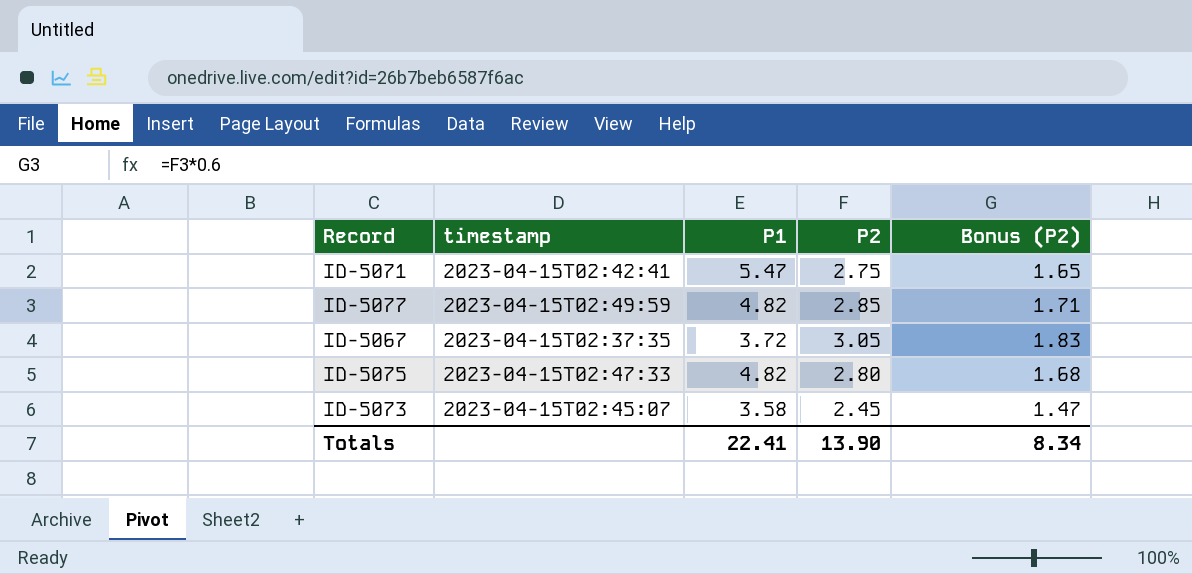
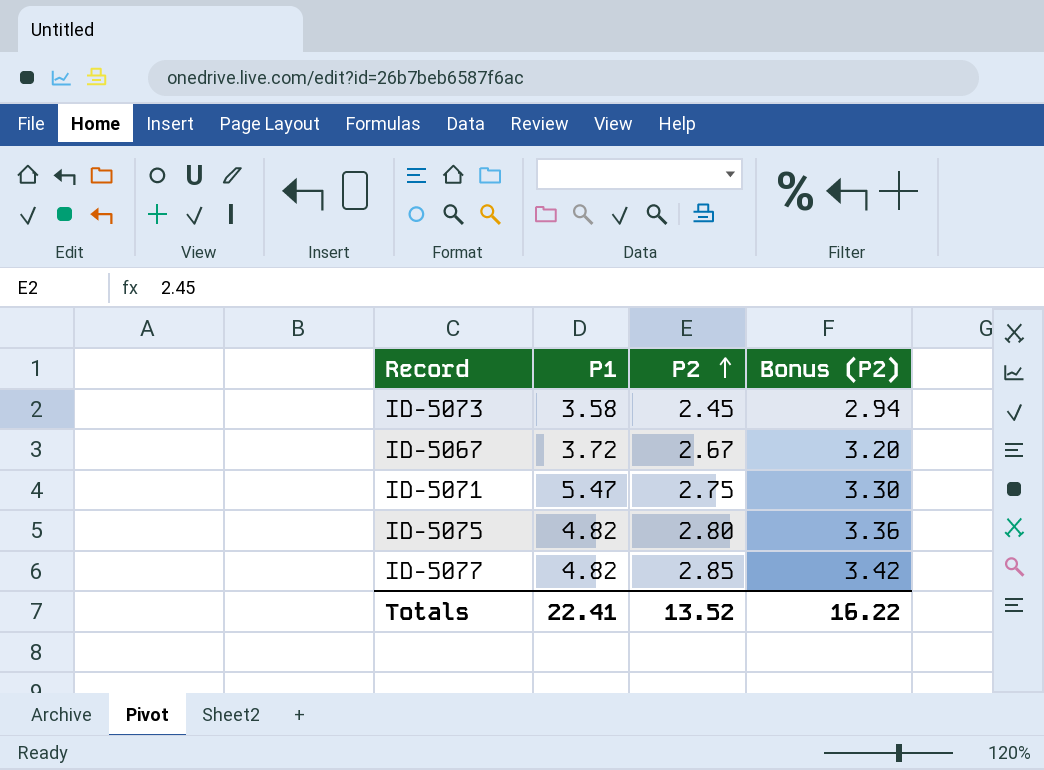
row order: none -> P2 ascending
column timestamp | position: 2 -> none
column Bonus (P2) | formula: [P2] * 0.6 -> [P2] * 1.2
ID-5067 | P2: 3.05 -> 2.67
Totals | P2: 13.90 -> 13.52
Totals | Bonus (P2): 8.34 -> 16.22

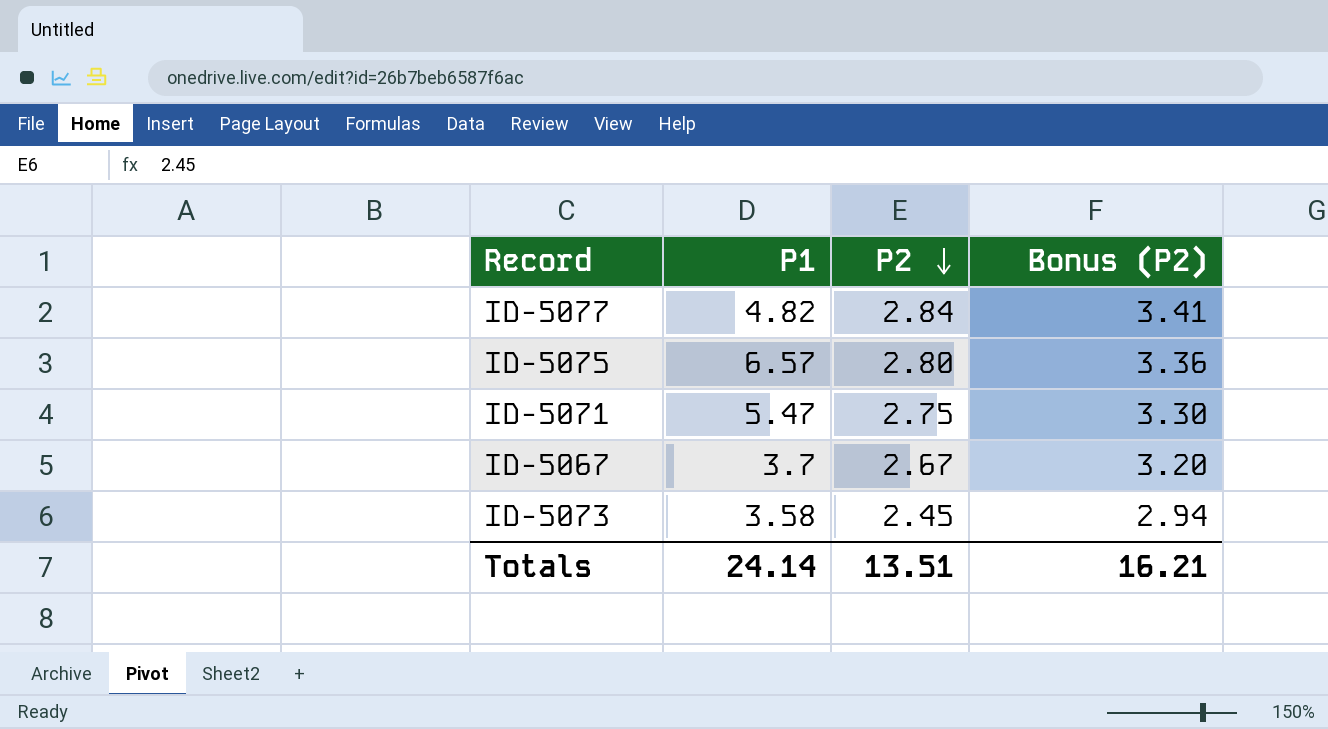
row order: P2 ascending -> P2 descending
ID-5077 | P2: 2.85 -> 2.84
ID-5077 | Bonus (P2): 3.42 -> 3.41
ID-5075 | P1: 4.82 -> 6.57
ID-5067 | P1: 3.72 -> 3.7
Totals | P1: 22.41 -> 24.14
Totals | P2: 13.52 -> 13.51
Totals | Bonus (P2): 16.22 -> 16.21

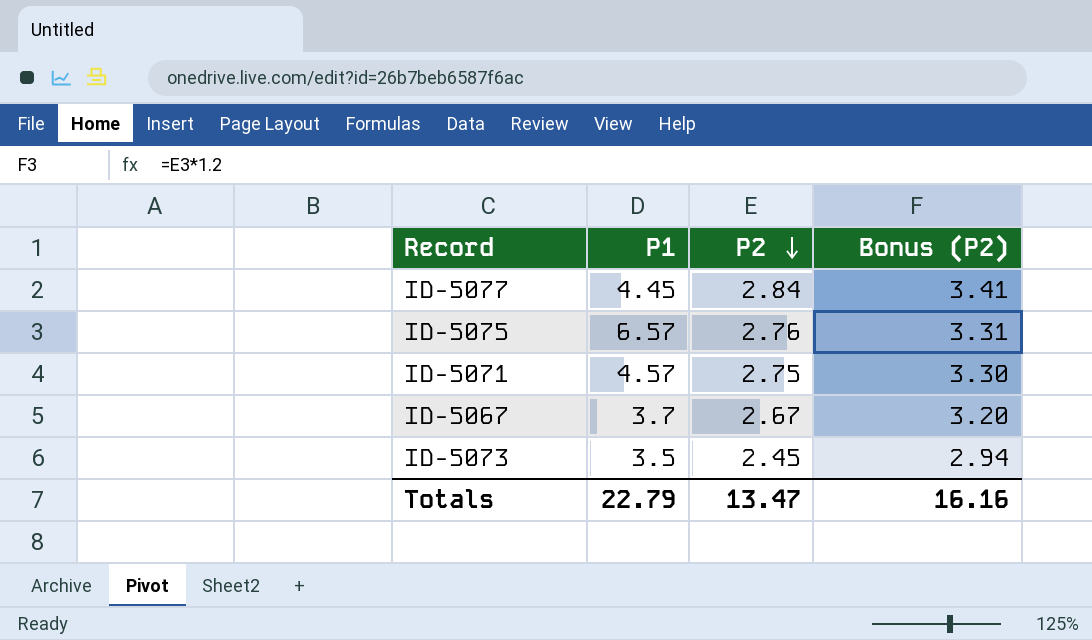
ID-5077 | P1: 4.82 -> 4.45
ID-5075 | P2: 2.80 -> 2.76
ID-5075 | Bonus (P2): 3.36 -> 3.31
ID-5071 | P1: 5.47 -> 4.57
ID-5073 | P1: 3.58 -> 3.5
Totals | P1: 24.14 -> 22.79
Totals | P2: 13.51 -> 13.47
Totals | Bonus (P2): 16.21 -> 16.16

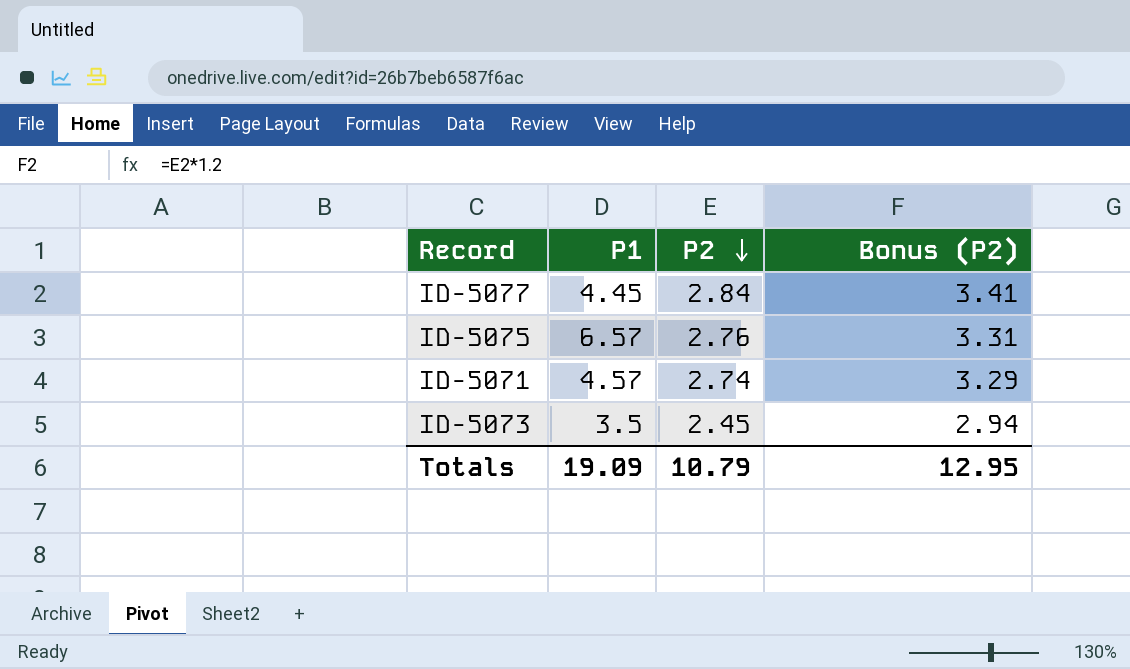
row ID-5067: 3.7 | 2.67 | 3.20 -> none
ID-5071 | P2: 2.75 -> 2.74
ID-5071 | Bonus (P2): 3.30 -> 3.29
Totals | P1: 22.79 -> 19.09
Totals | P2: 13.47 -> 10.79
Totals | Bonus (P2): 16.16 -> 12.95

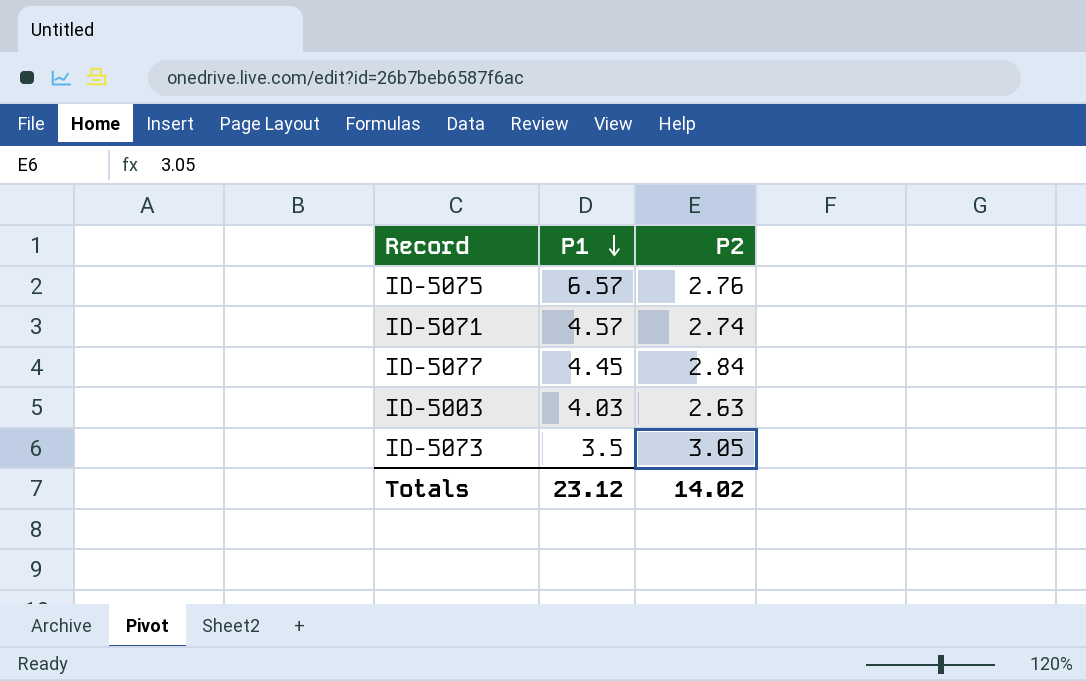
row order: P2 descending -> P1 descending
column Bonus (P2) | formula: [P2] * 1.2 -> none
row ID-5003: none -> 4.03 | 2.63
ID-5073 | P2: 2.45 -> 3.05
Totals | P1: 19.09 -> 23.12
Totals | P2: 10.79 -> 14.02

